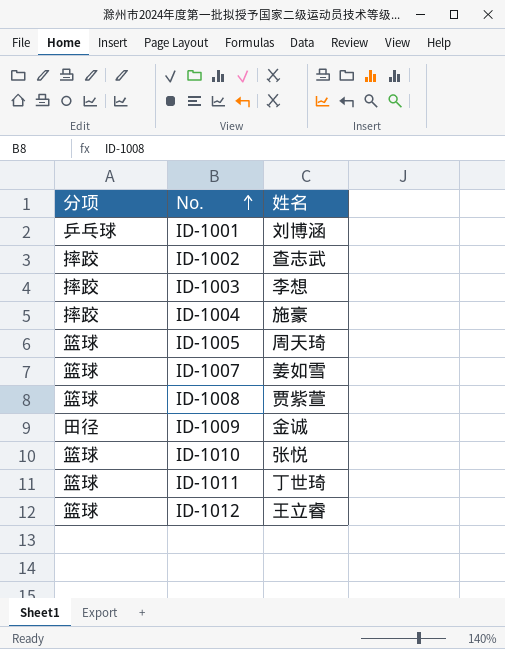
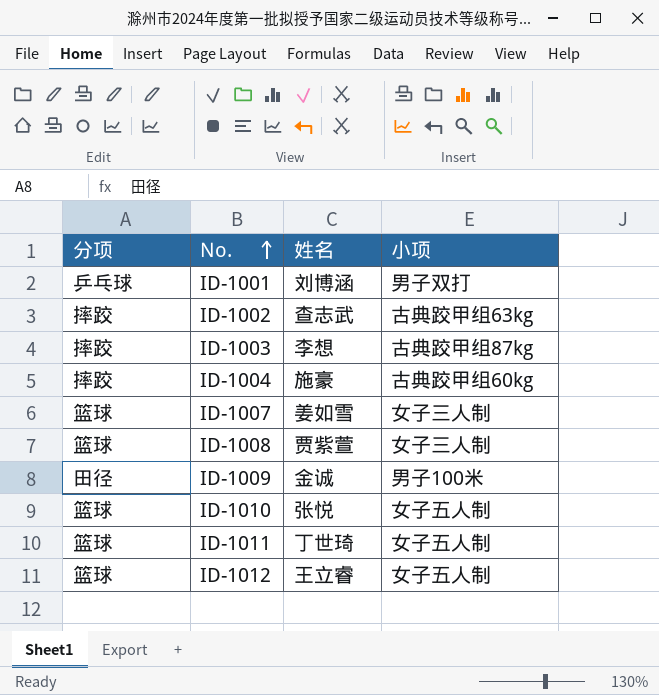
column 小项 | position: none -> 4
row ID-1005: 篮球 | 周天琦 -> none

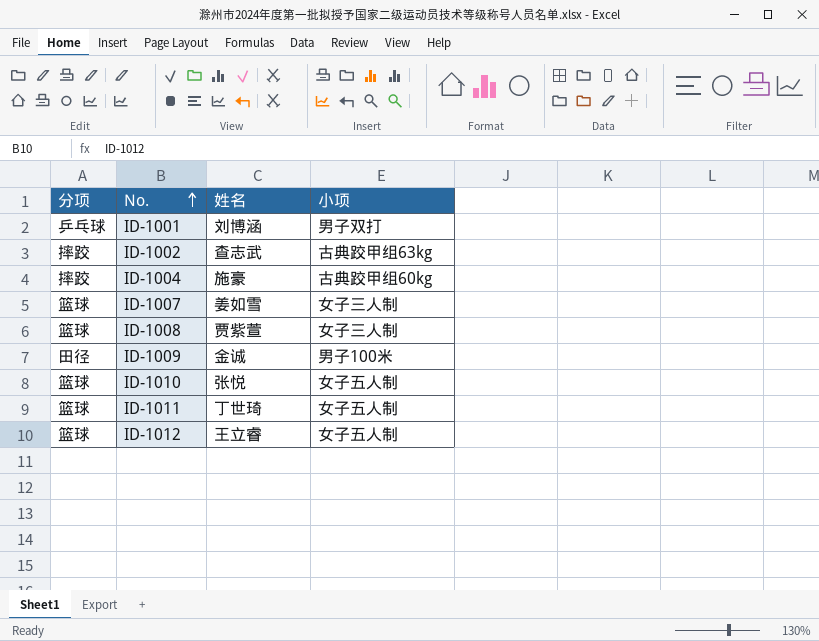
row ID-1003: 摔跤 | 李想 | 古典跤甲组87kg -> none

